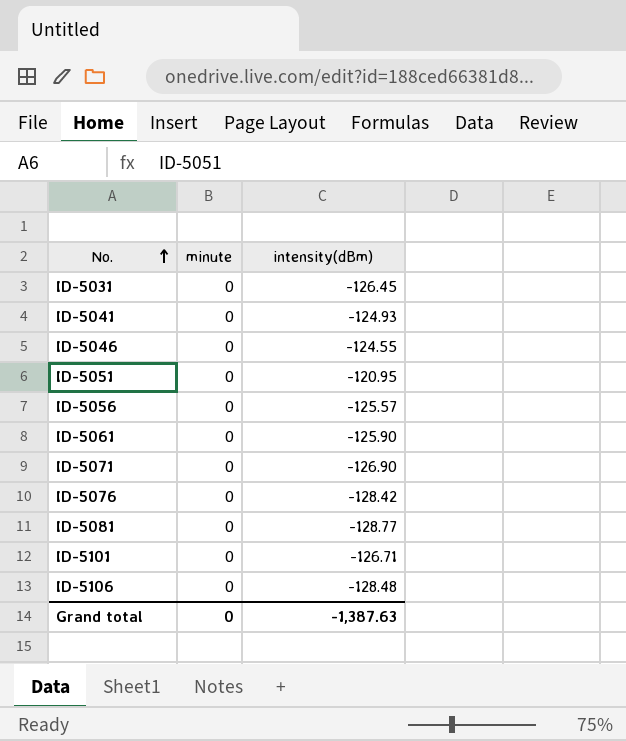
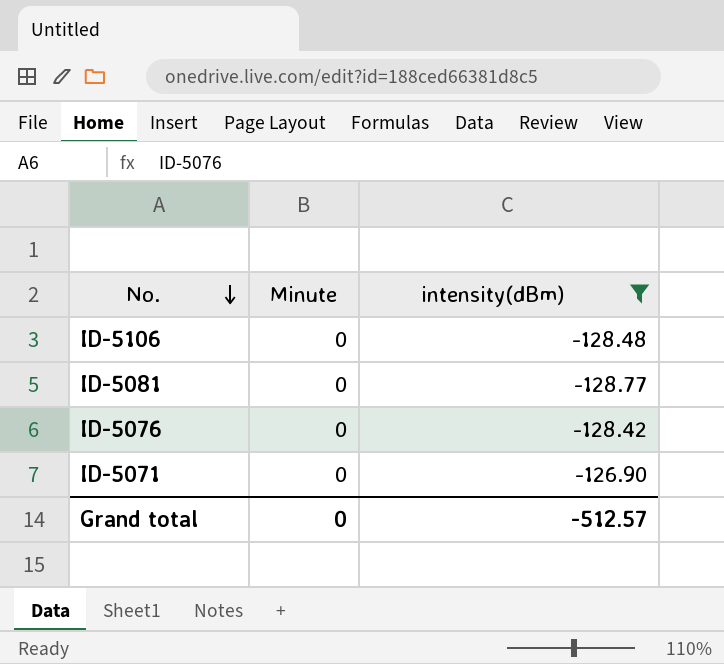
filter: none -> intensity(dBm) <= -126.90
row order: No. ascending -> No. descending
column name: minute -> Minute
Grand total | intensity(dBm): -1,387.63 -> -512.57

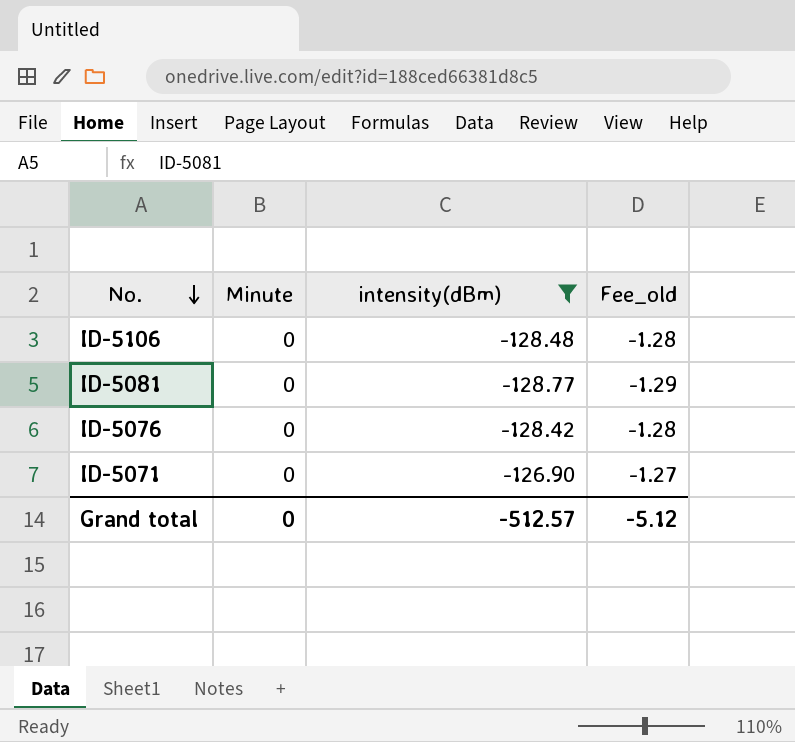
column Fee_old | formula: none -> [intensity(dBm)] * 0.01

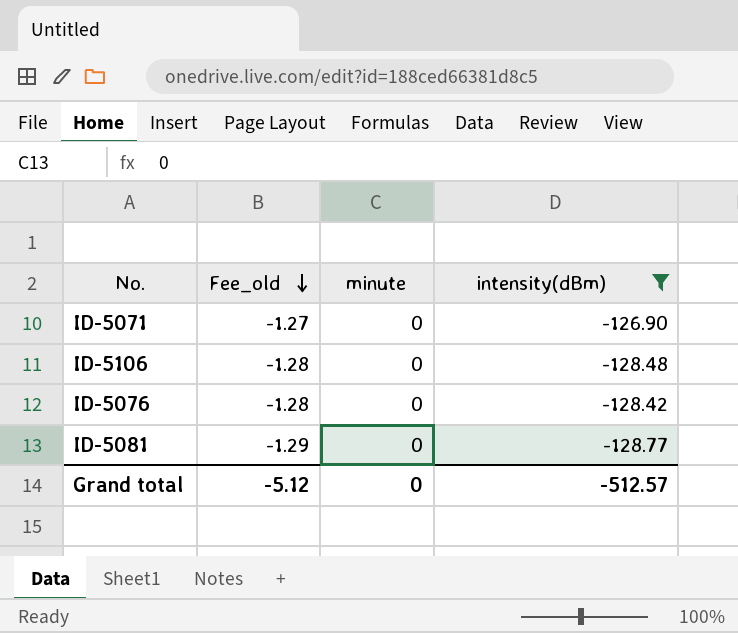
row order: No. descending -> Fee_old descending
column Fee_old | position: 4 -> 2
column name: Minute -> minute

